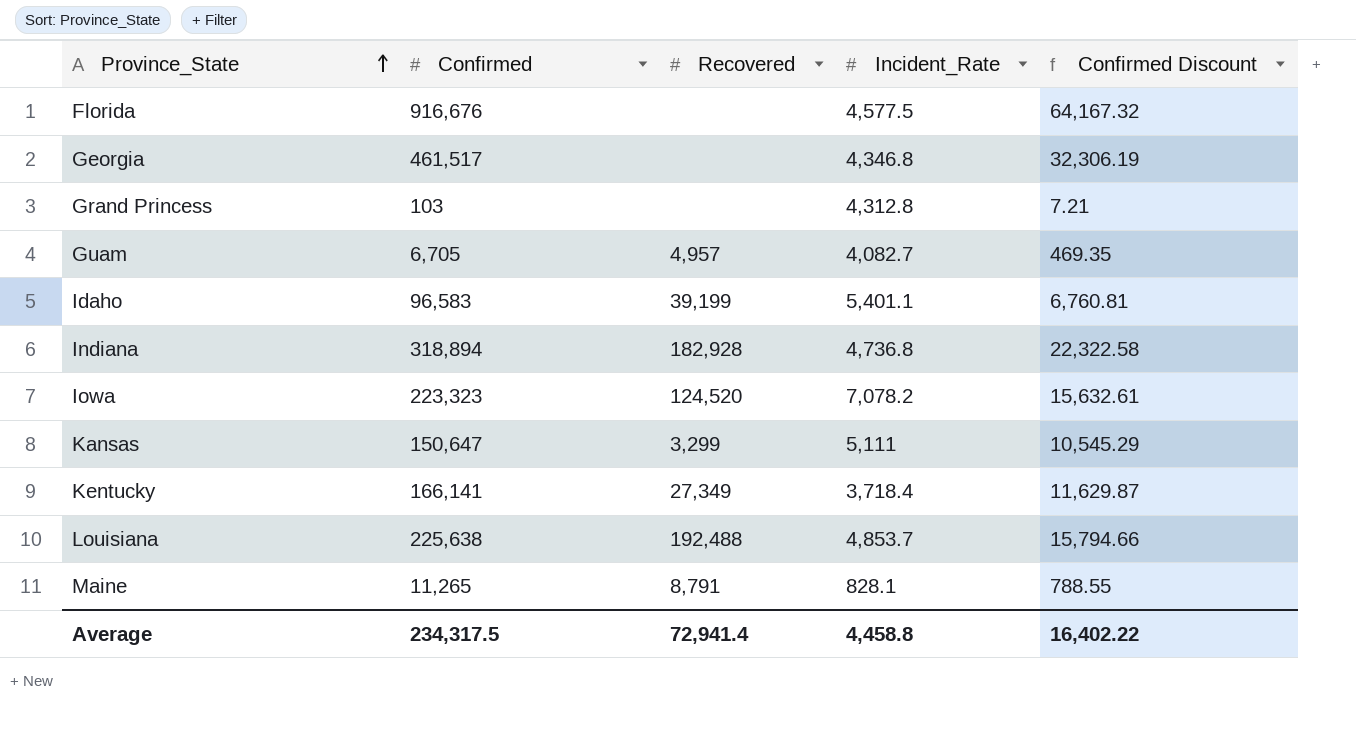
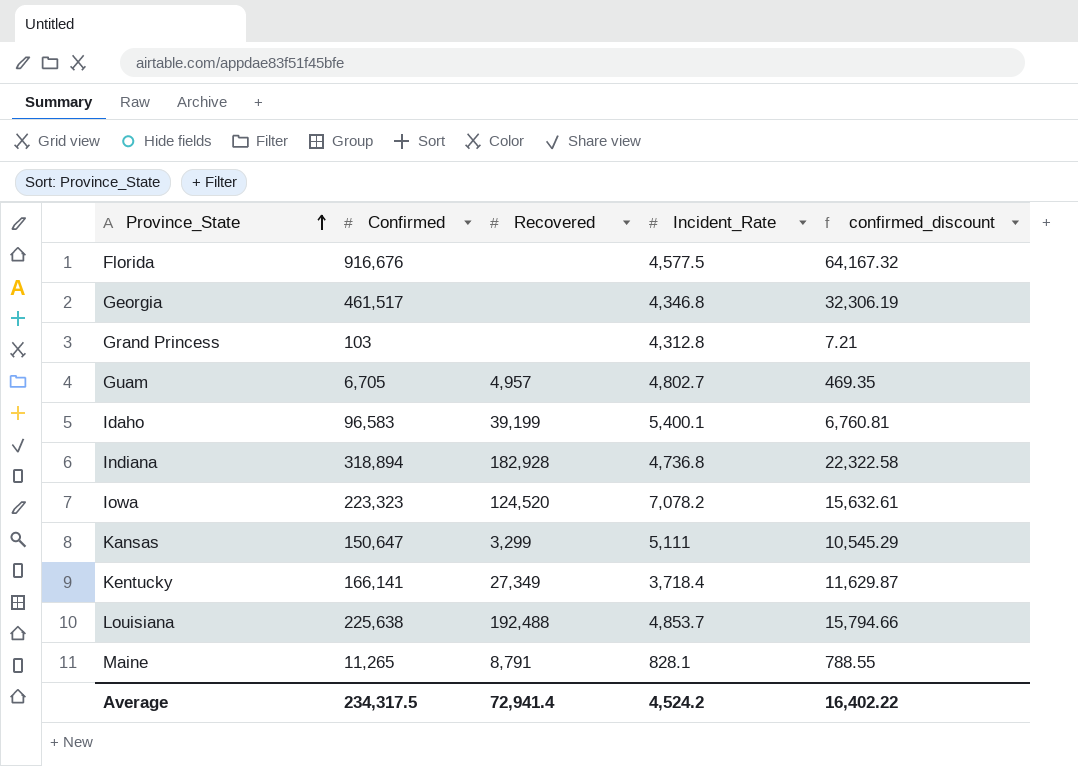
column name: Confirmed Discount -> confirmed_discount
Guam | Incident_Rate: 4,082.7 -> 4,802.7
Idaho | Incident_Rate: 5,401.1 -> 5,400.1
Average | Incident_Rate: 4,458.8 -> 4,524.2

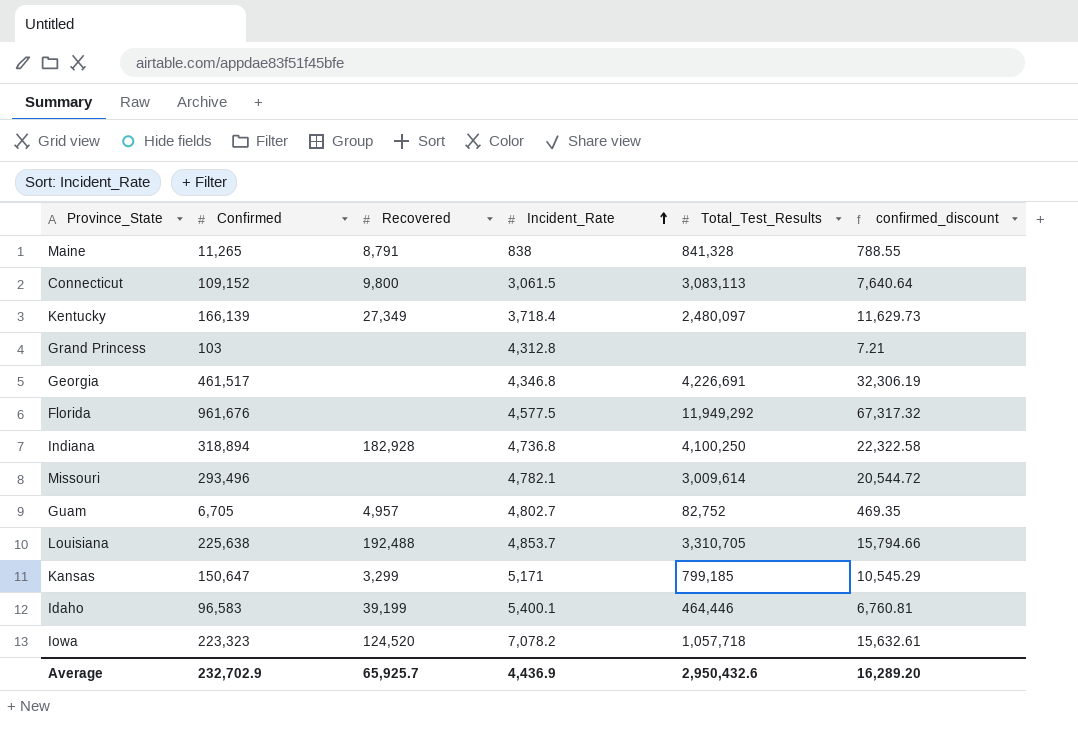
row order: Province_State ascending -> Incident_Rate ascending
column Total_Test_Results | position: none -> 5
Maine | Incident_Rate: 828.1 -> 838
row Connecticut: none -> 109,152 | 9,800 | 3,061.5 | 3,083,113 | 7,640.64
Kentucky | Confirmed: 166,141 -> 166,139
Kentucky | confirmed_discount: 11,629.87 -> 11,629.73
Florida | Confirmed: 916,676 -> 961,676
Florida | confirmed_discount: 64,167.32 -> 67,317.32
row Missouri: none -> 293,496 | none | 4,782.1 | 3,009,614 | 20,544.72
Kansas | Incident_Rate: 5,111 -> 5,171
Average | Confirmed: 234,317.5 -> 232,702.9
Average | Recovered: 72,941.4 -> 65,925.7
Average | Incident_Rate: 4,524.2 -> 4,436.9
Average | confirmed_discount: 16,402.22 -> 16,289.20

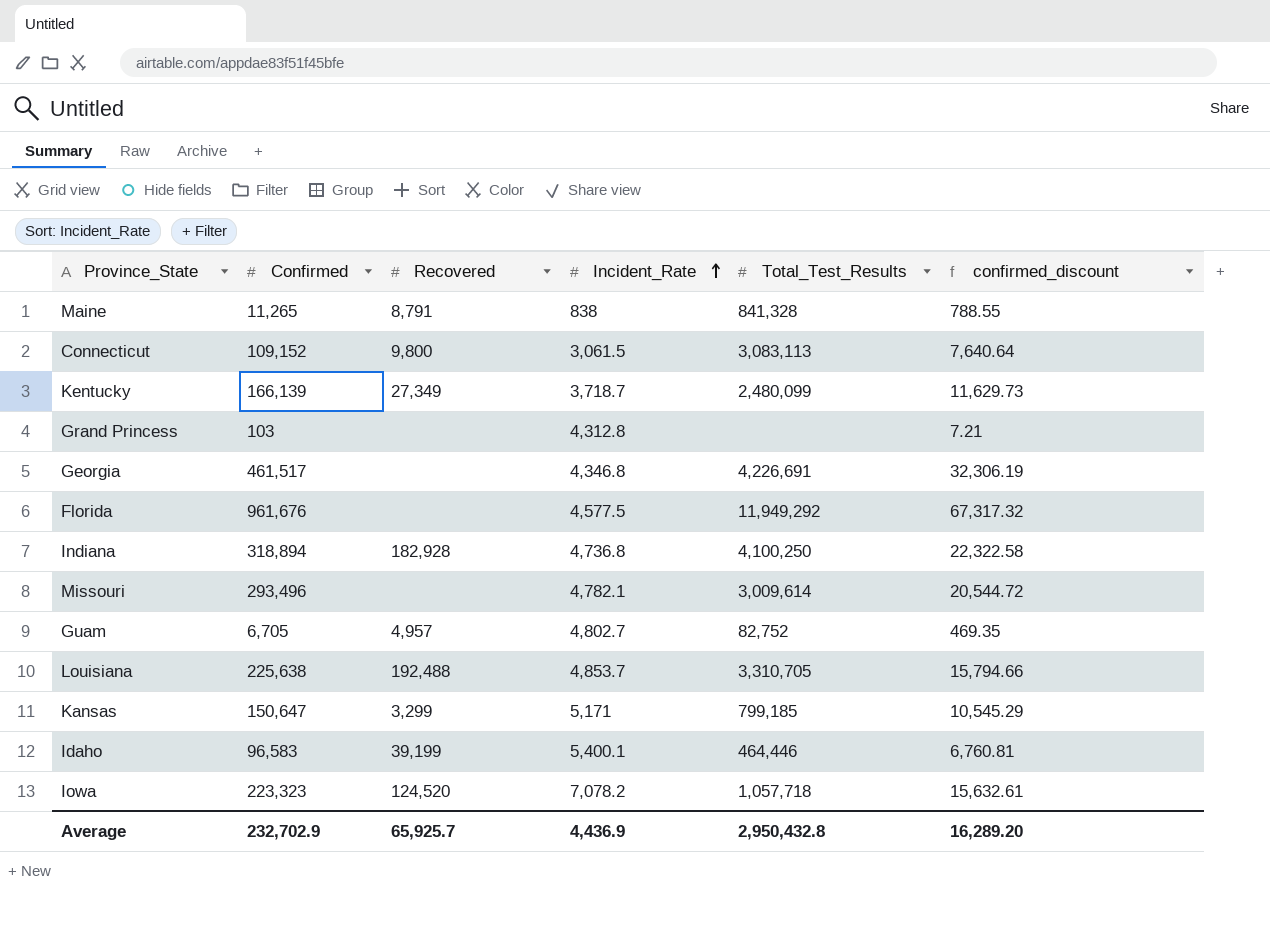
Kentucky | Incident_Rate: 3,718.4 -> 3,718.7
Kentucky | Total_Test_Results: 2,480,097 -> 2,480,099
Average | Total_Test_Results: 2,950,432.6 -> 2,950,432.8

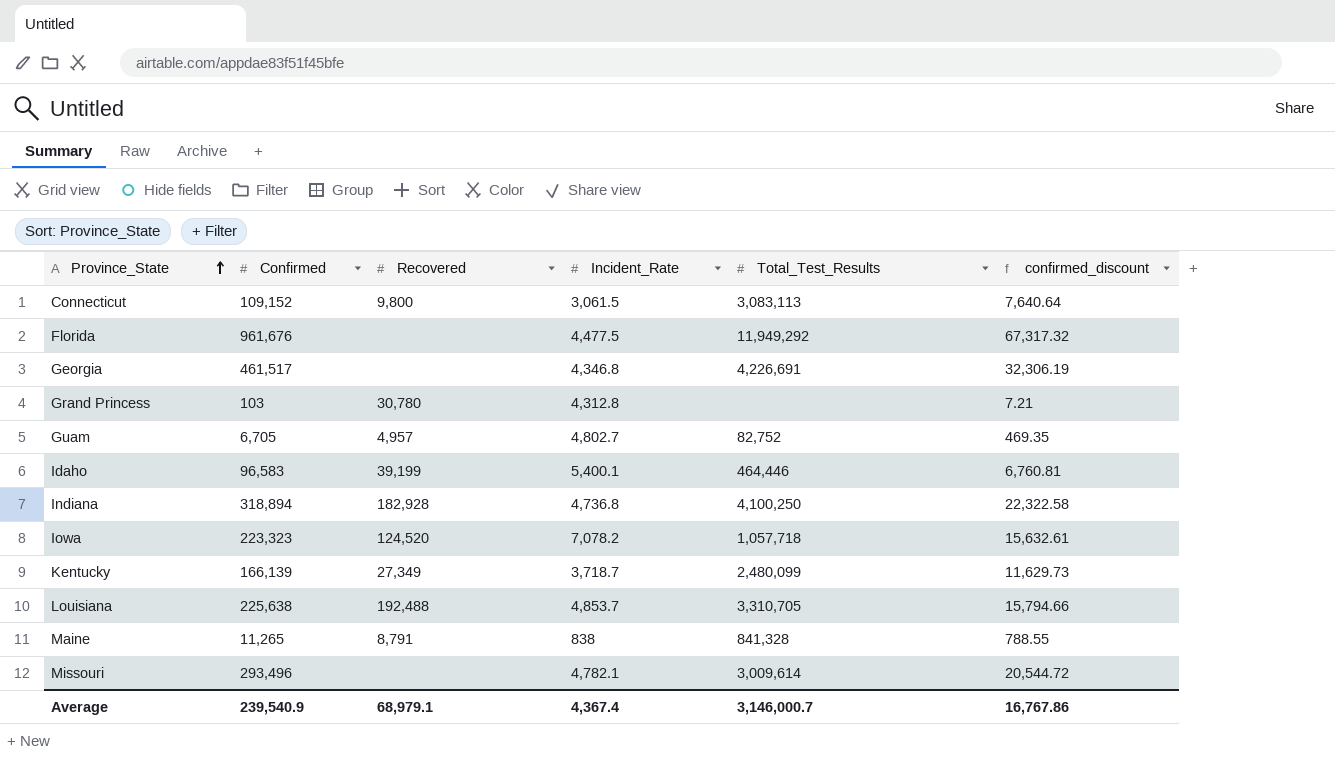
row order: Incident_Rate ascending -> Province_State ascending
row Kansas: 150,647 | 3,299 | 5,171 | 799,185 | 10,545.29 -> none
Florida | Incident_Rate: 4,577.5 -> 4,477.5
Grand Princess | Recovered: none -> 30,780
Average | Confirmed: 232,702.9 -> 239,540.9
Average | Recovered: 65,925.7 -> 68,979.1
Average | Incident_Rate: 4,436.9 -> 4,367.4
Average | Total_Test_Results: 2,950,432.8 -> 3,146,000.7
Average | confirmed_discount: 16,289.20 -> 16,767.86

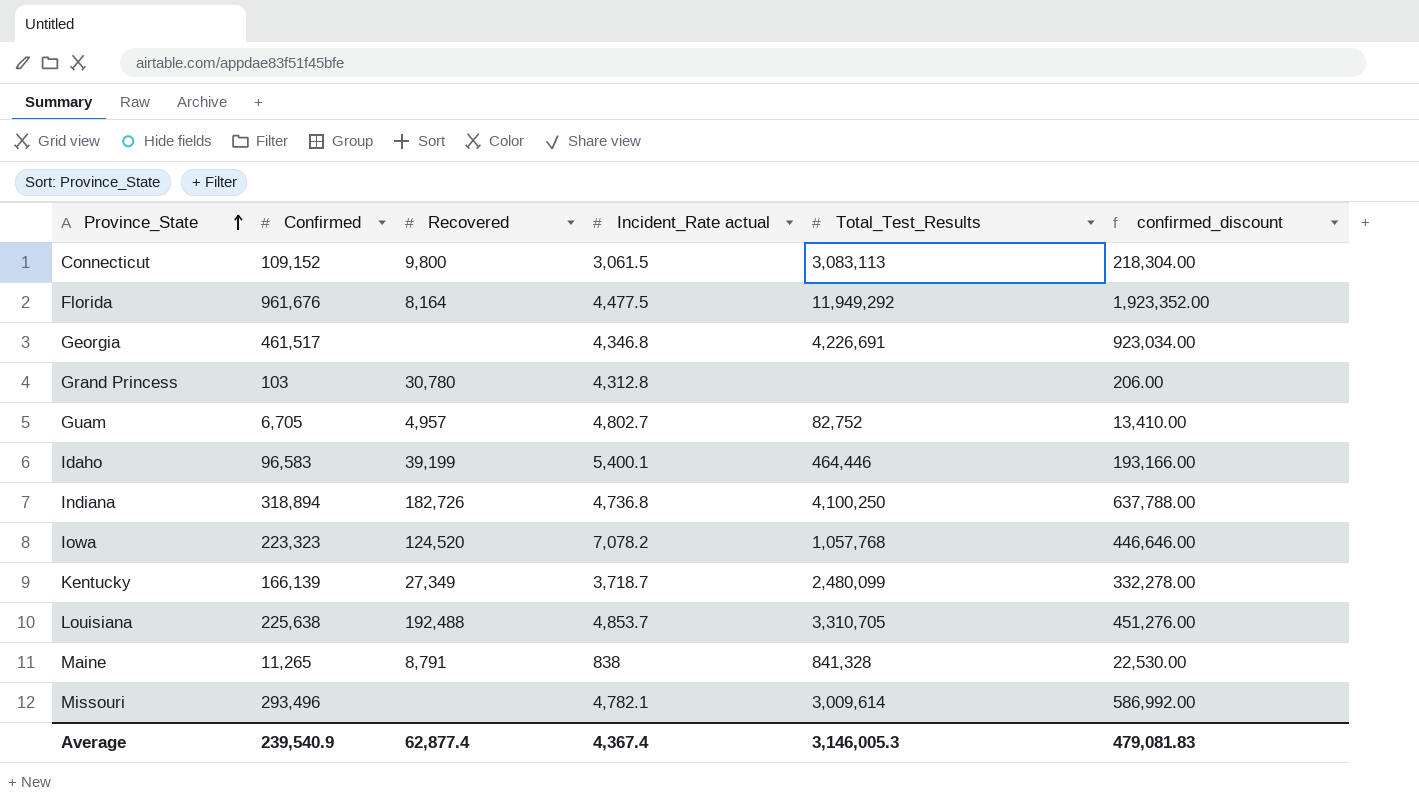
column name: Incident_Rate -> Incident_Rate actual
column confirmed_discount | formula: [Confirmed] * 0.07 -> [Confirmed] * 2
Florida | Recovered: none -> 8,164
Indiana | Recovered: 182,928 -> 182,726
Iowa | Total_Test_Results: 1,057,718 -> 1,057,768
Average | Recovered: 68,979.1 -> 62,877.4
Average | Total_Test_Results: 3,146,000.7 -> 3,146,005.3
Average | confirmed_discount: 16,767.86 -> 479,081.83

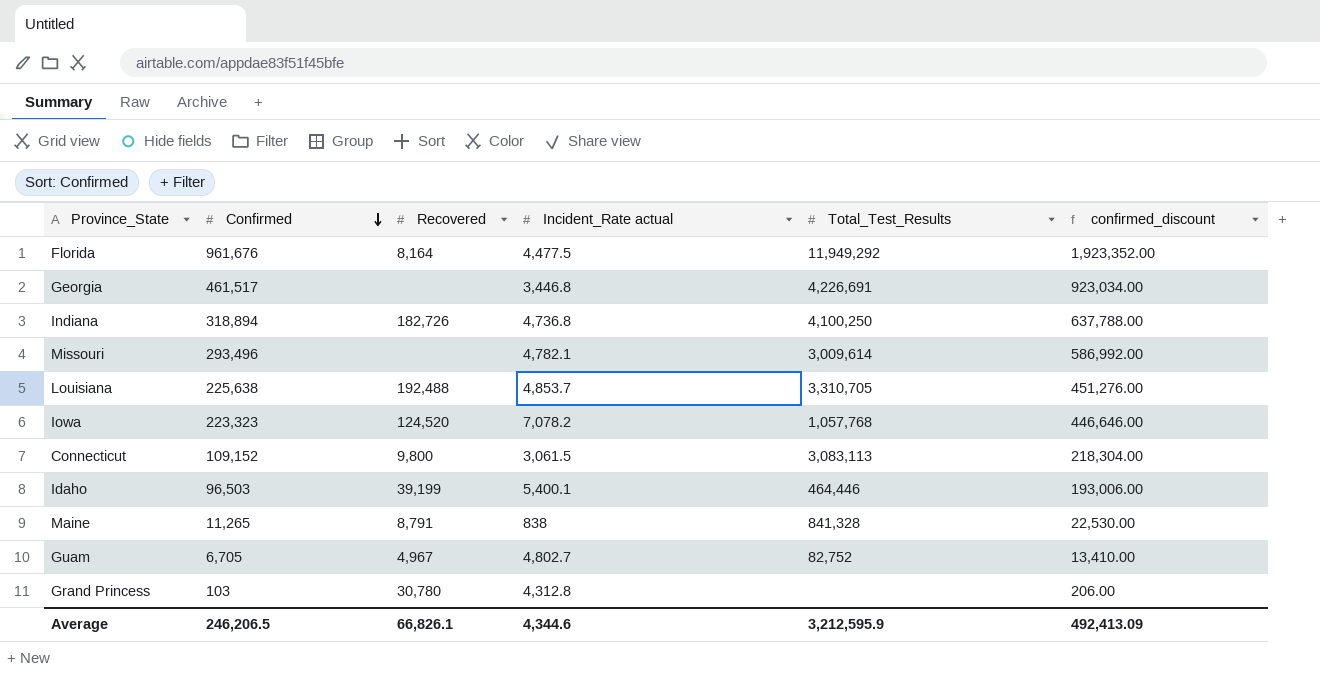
row order: Province_State ascending -> Confirmed descending
row Kentucky: 166,139 | 27,349 | 3,718.7 | 2,480,099 | 332,278.00 -> none
Georgia | Incident_Rate actual: 4,346.8 -> 3,446.8
Idaho | Confirmed: 96,583 -> 96,503
Idaho | confirmed_discount: 193,166.00 -> 193,006.00
Guam | Recovered: 4,957 -> 4,967
Average | Confirmed: 239,540.9 -> 246,206.5
Average | Recovered: 62,877.4 -> 66,826.1
Average | Incident_Rate actual: 4,367.4 -> 4,344.6
Average | Total_Test_Results: 3,146,005.3 -> 3,212,595.9
Average | confirmed_discount: 479,081.83 -> 492,413.09

